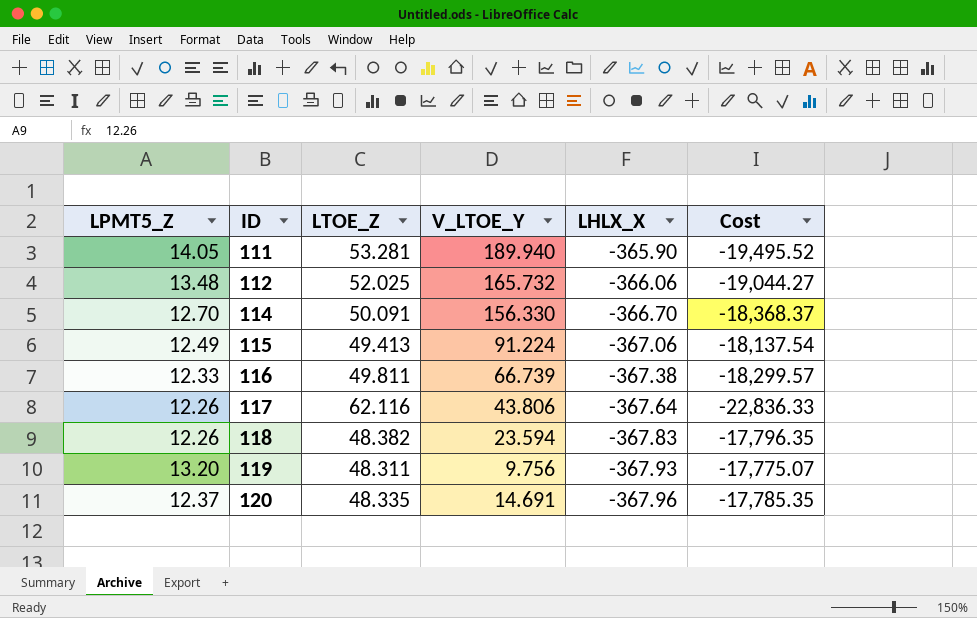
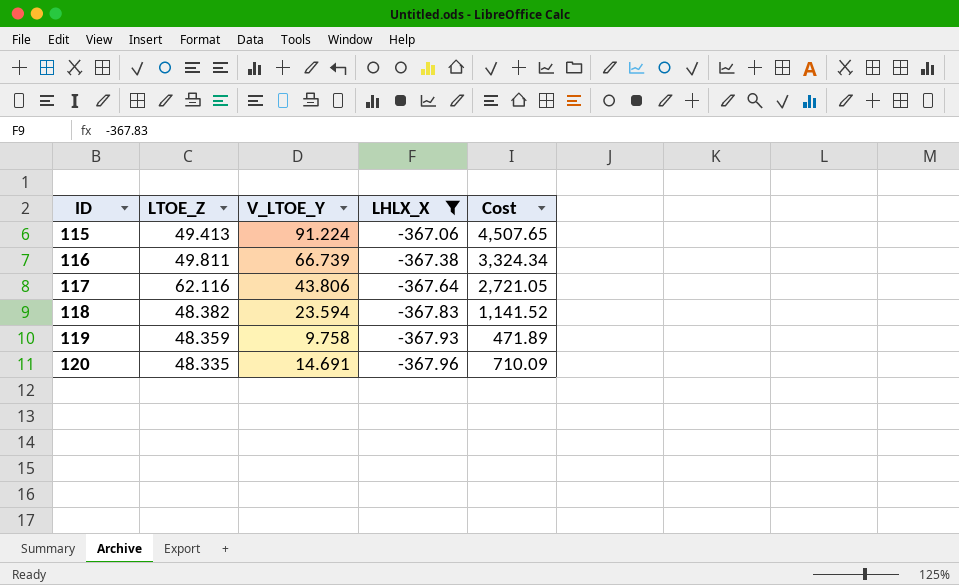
filter: none -> LHLX_X <= -367.06
column LPMT5_Z | position: 1 -> none
column Cost | formula: [LTOE_Z] * [LHLX_X] -> [LTOE_Z] * [V_LTOE_Y]
119 | LTOE_Z: 48.311 -> 48.359
119 | V_LTOE_Y: 9.756 -> 9.758

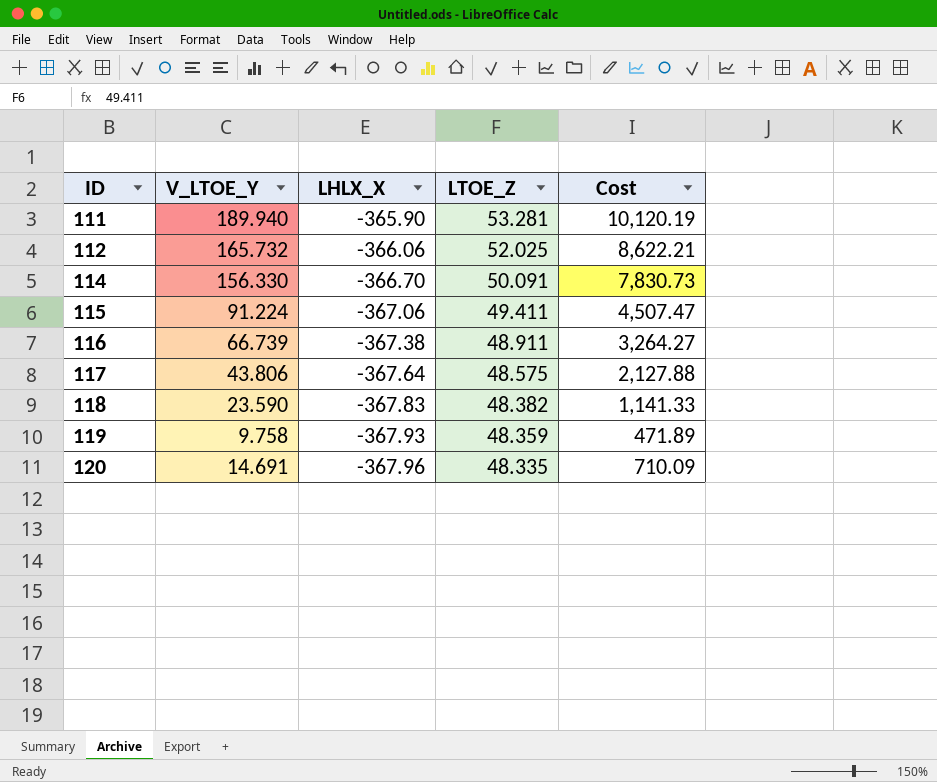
filter: LHLX_X <= -367.06 -> none
column LTOE_Z | position: 2 -> 4
115 | LTOE_Z: 49.413 -> 49.411
115 | Cost: 4,507.65 -> 4,507.47
116 | LTOE_Z: 49.811 -> 48.911
116 | Cost: 3,324.34 -> 3,264.27
117 | LTOE_Z: 62.116 -> 48.575
117 | Cost: 2,721.05 -> 2,127.88
118 | V_LTOE_Y: 23.594 -> 23.590
118 | Cost: 1,141.52 -> 1,141.33

